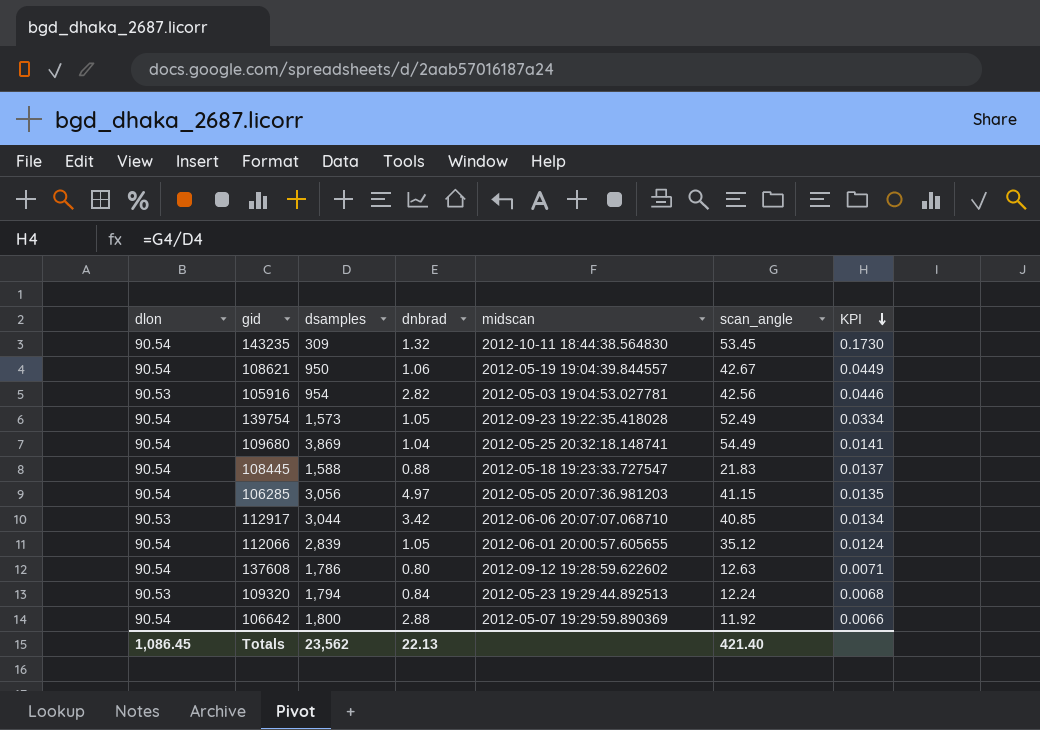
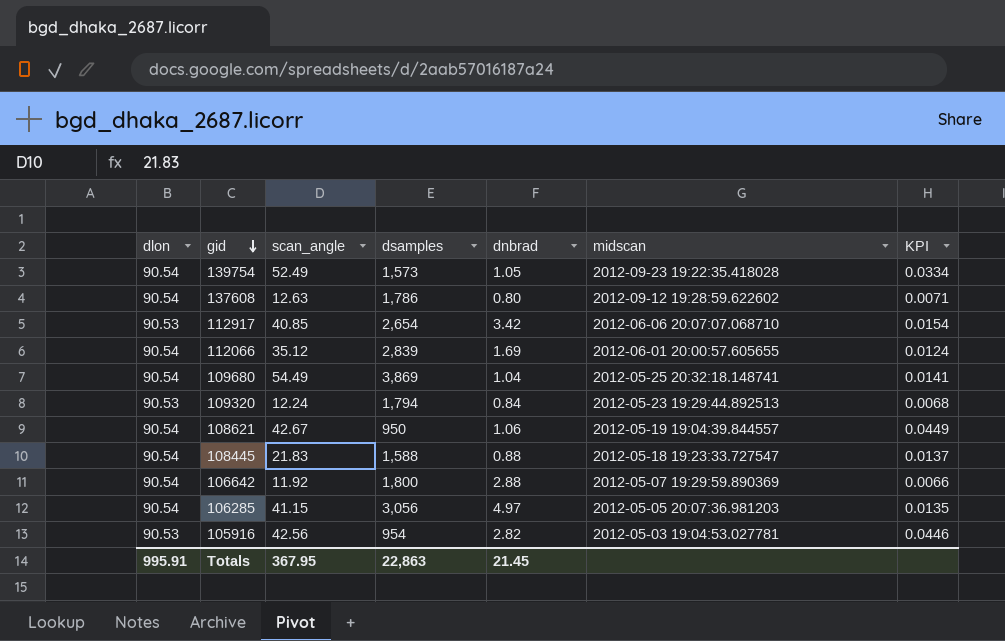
row order: KPI descending -> gid descending
column scan_angle | position: 6 -> 3
row 143235: 90.54 | 309 | 1.32 | 2012-10-11 18:44:38.564830 | 53.45 | 0.1730 -> none
112917 | dsamples: 3,044 -> 2,654
112917 | KPI: 0.0134 -> 0.0154
112066 | dnbrad: 1.05 -> 1.69
Totals | dlon: 1,086.45 -> 995.91
Totals | scan_angle: 421.40 -> 367.95
Totals | dsamples: 23,562 -> 22,863
Totals | dnbrad: 22.13 -> 21.45

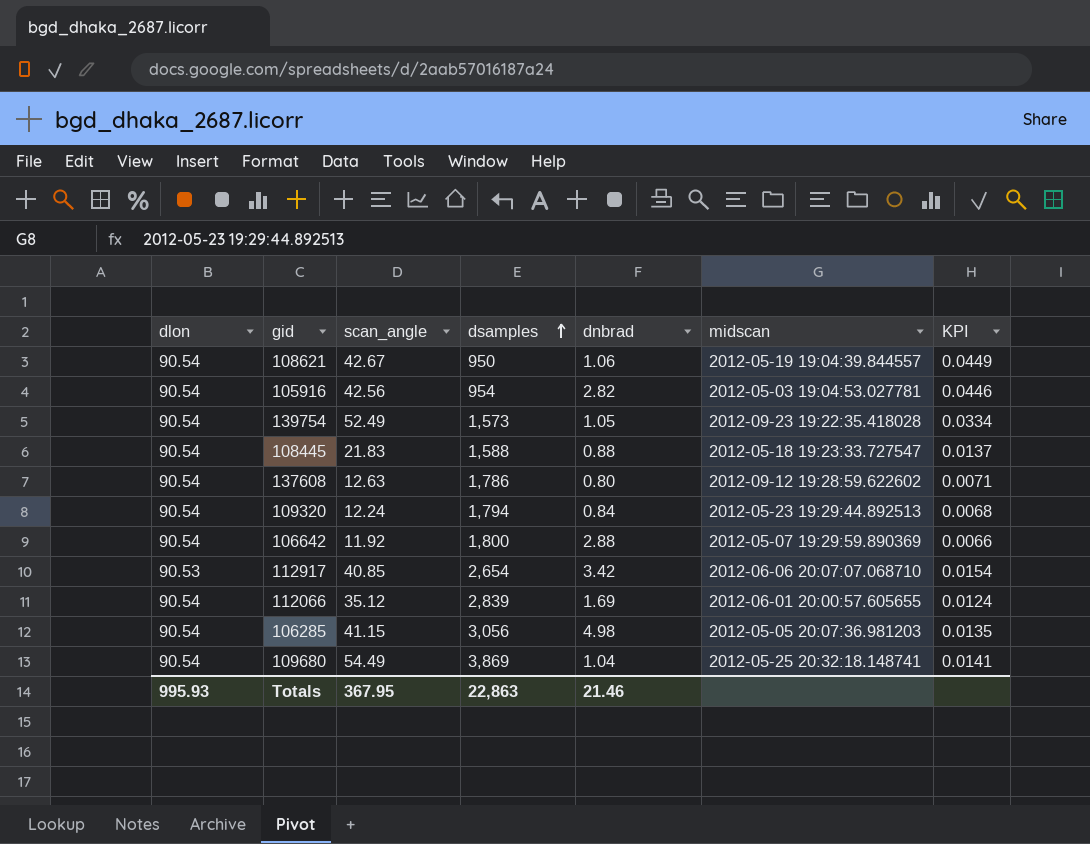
row order: gid descending -> dsamples ascending
105916 | dlon: 90.53 -> 90.54
109320 | dlon: 90.53 -> 90.54
106285 | dnbrad: 4.97 -> 4.98
Totals | dlon: 995.91 -> 995.93
Totals | dnbrad: 21.45 -> 21.46

